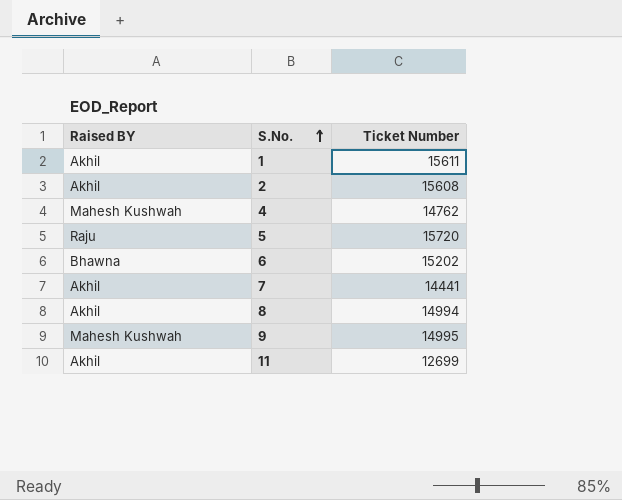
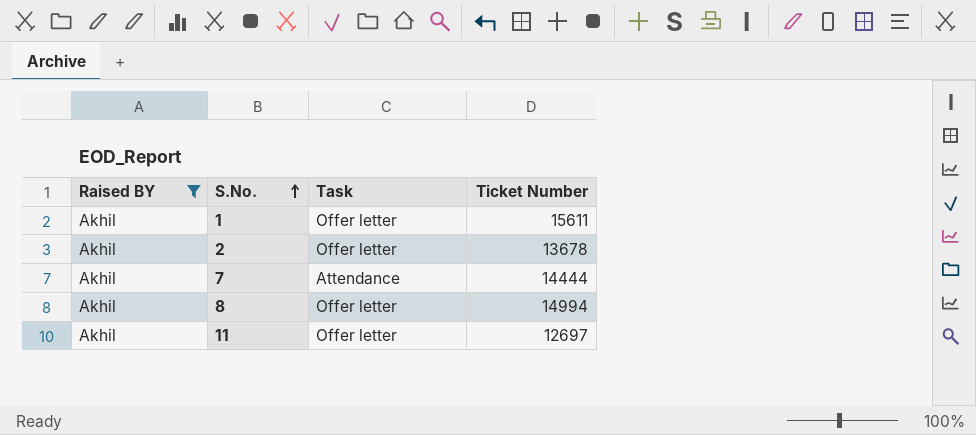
filter: none -> Raised BY = Akhil
column Task | position: none -> 3
2 | Ticket Number: 15608 -> 13678
7 | Ticket Number: 14441 -> 14444
11 | Ticket Number: 12699 -> 12697

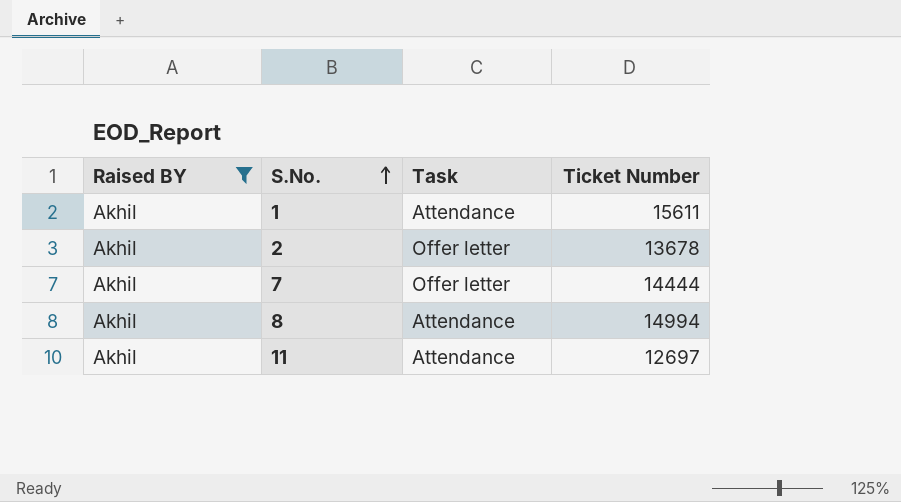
1 | Task: Offer letter -> Attendance
7 | Task: Attendance -> Offer letter
8 | Task: Offer letter -> Attendance
11 | Task: Offer letter -> Attendance

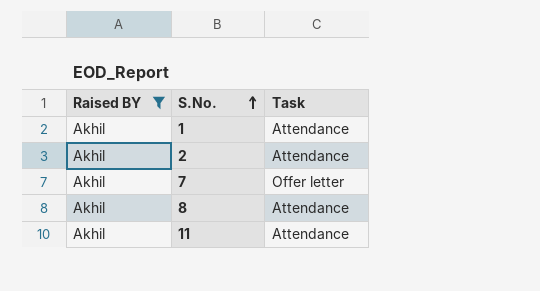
column Ticket Number | position: 4 -> none
2 | Task: Offer letter -> Attendance

